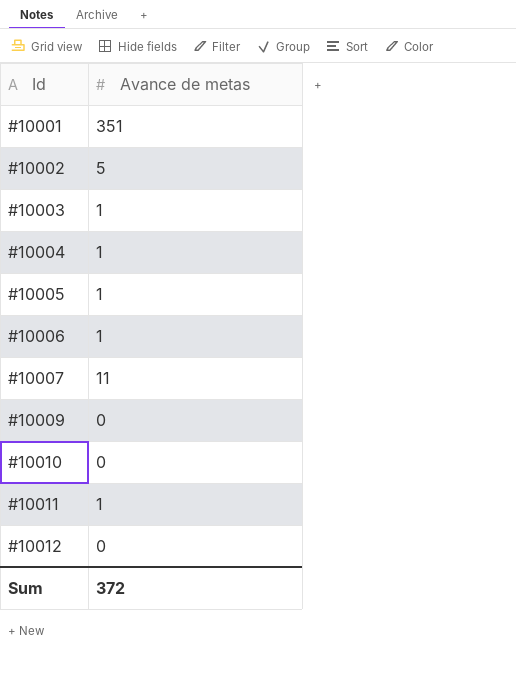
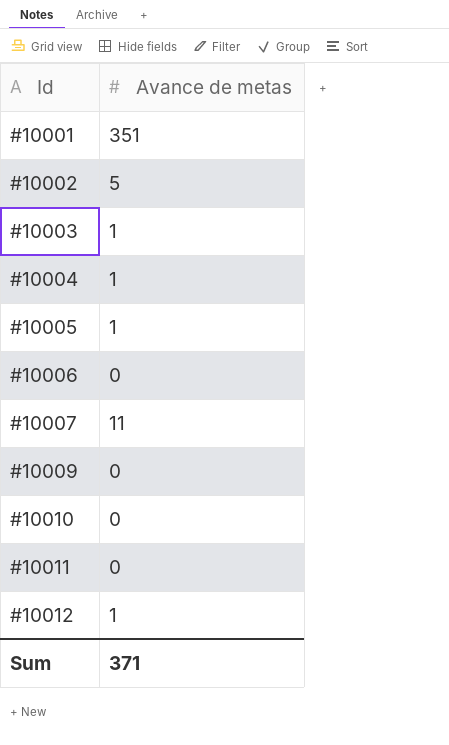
#10006 | Avance de metas: 1 -> 0
#10011 | Avance de metas: 1 -> 0
#10012 | Avance de metas: 0 -> 1
Sum | Avance de metas: 372 -> 371

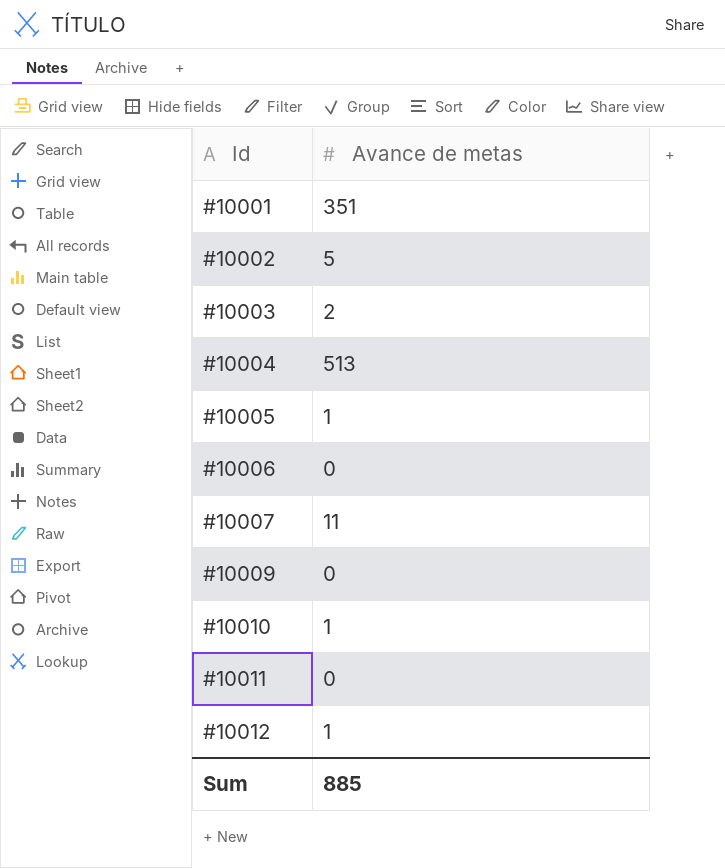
#10003 | Avance de metas: 1 -> 2
#10004 | Avance de metas: 1 -> 513
#10010 | Avance de metas: 0 -> 1
Sum | Avance de metas: 371 -> 885

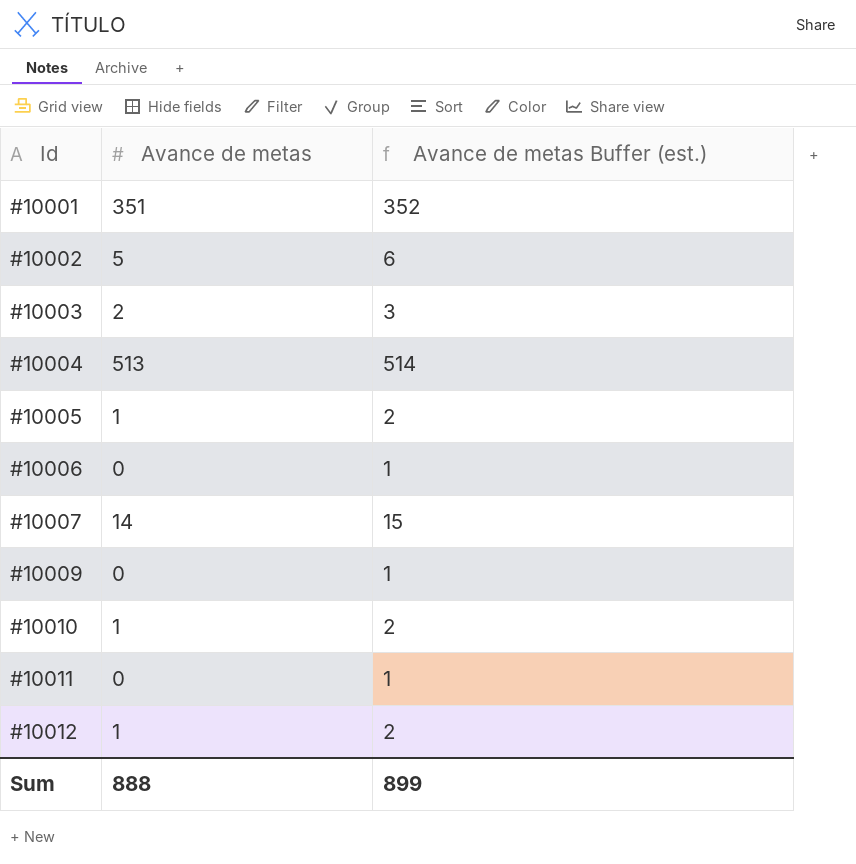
column Avance de metas Buffer (est.) | formula: none -> [Avance de metas] + 1
#10007 | Avance de metas: 11 -> 14
Sum | Avance de metas: 885 -> 888

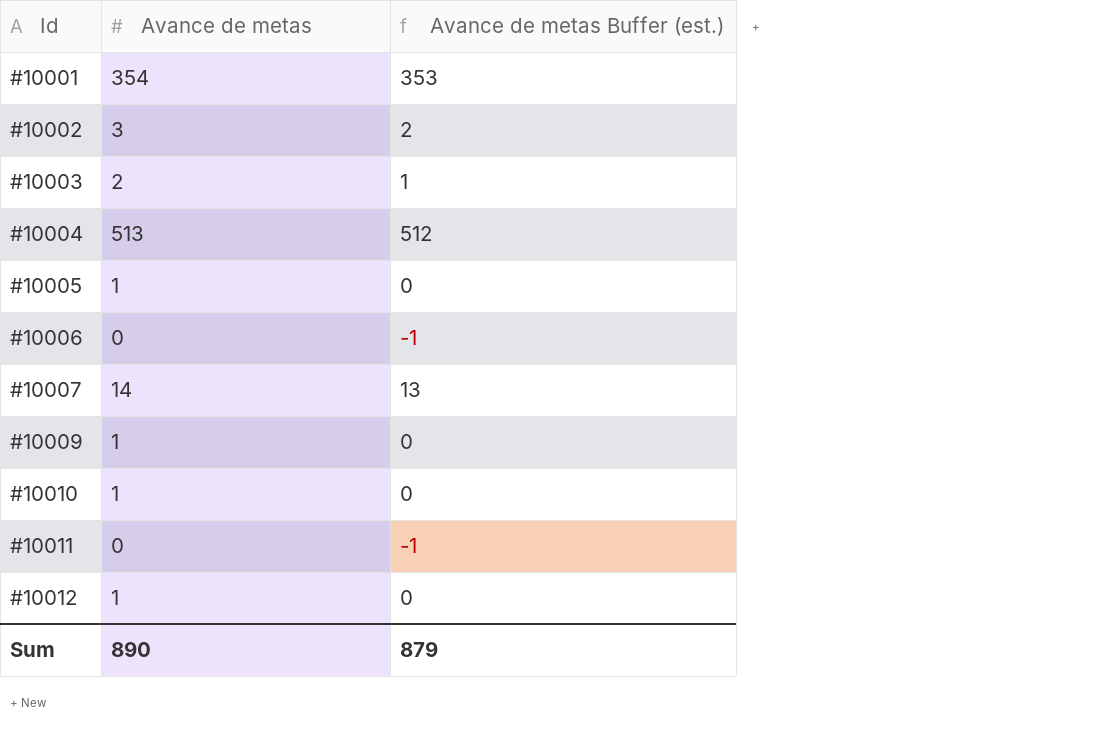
column Avance de metas Buffer (est.) | formula: [Avance de metas] + 1 -> [Avance de metas] - 1
#10001 | Avance de metas: 351 -> 354
#10002 | Avance de metas: 5 -> 3
#10009 | Avance de metas: 0 -> 1
Sum | Avance de metas: 888 -> 890
Sum | Avance de metas Buffer (est.): 899 -> 879

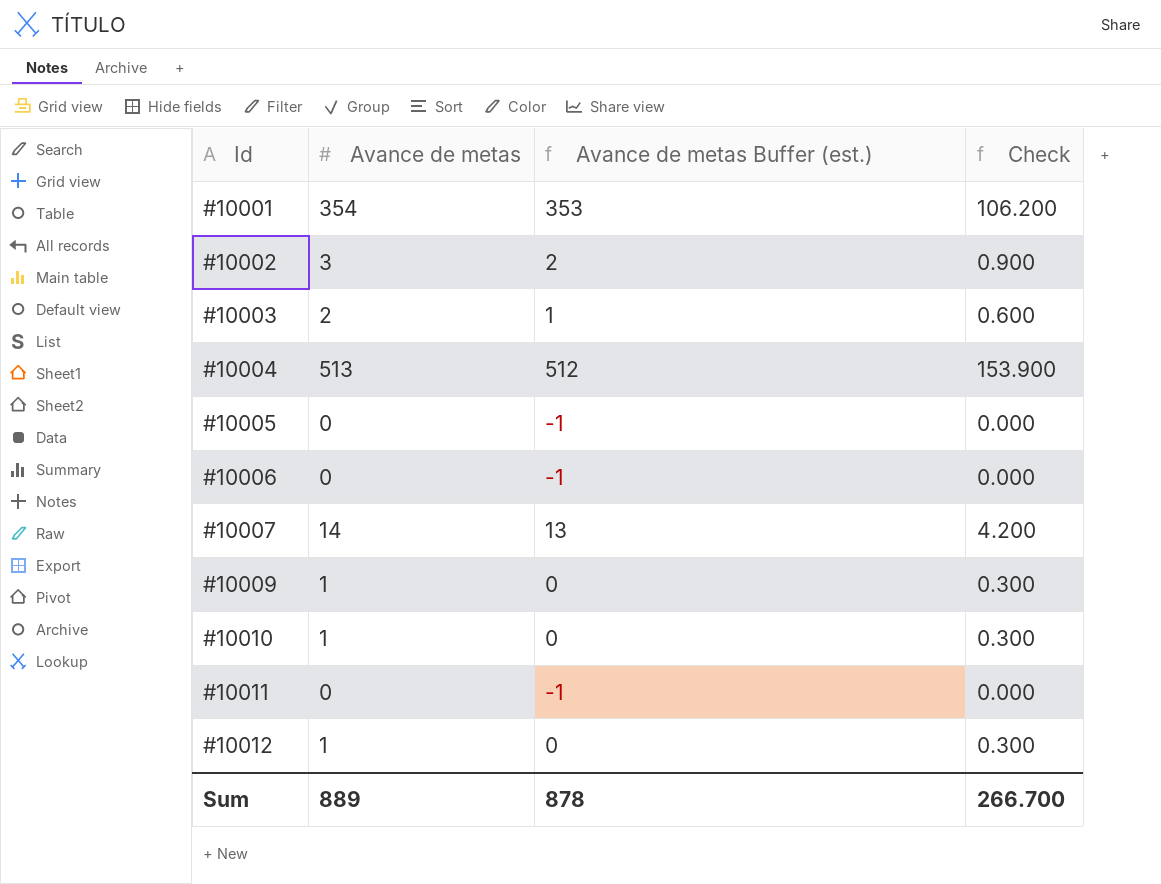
column Check | formula: none -> [Avance de metas] * 0.3
#10005 | Avance de metas: 1 -> 0
#10005 | Avance de metas Buffer (est.): 0 -> -1
Sum | Avance de metas: 890 -> 889
Sum | Avance de metas Buffer (est.): 879 -> 878

